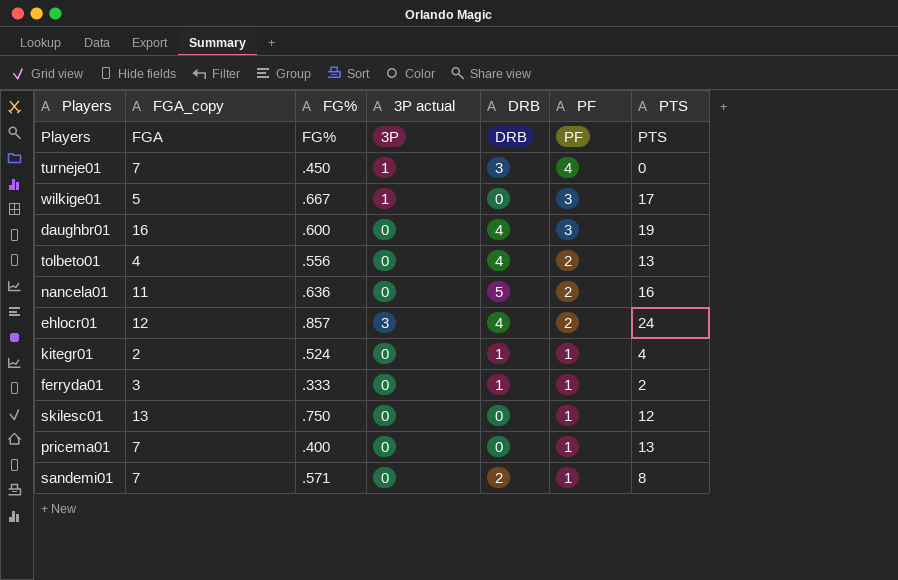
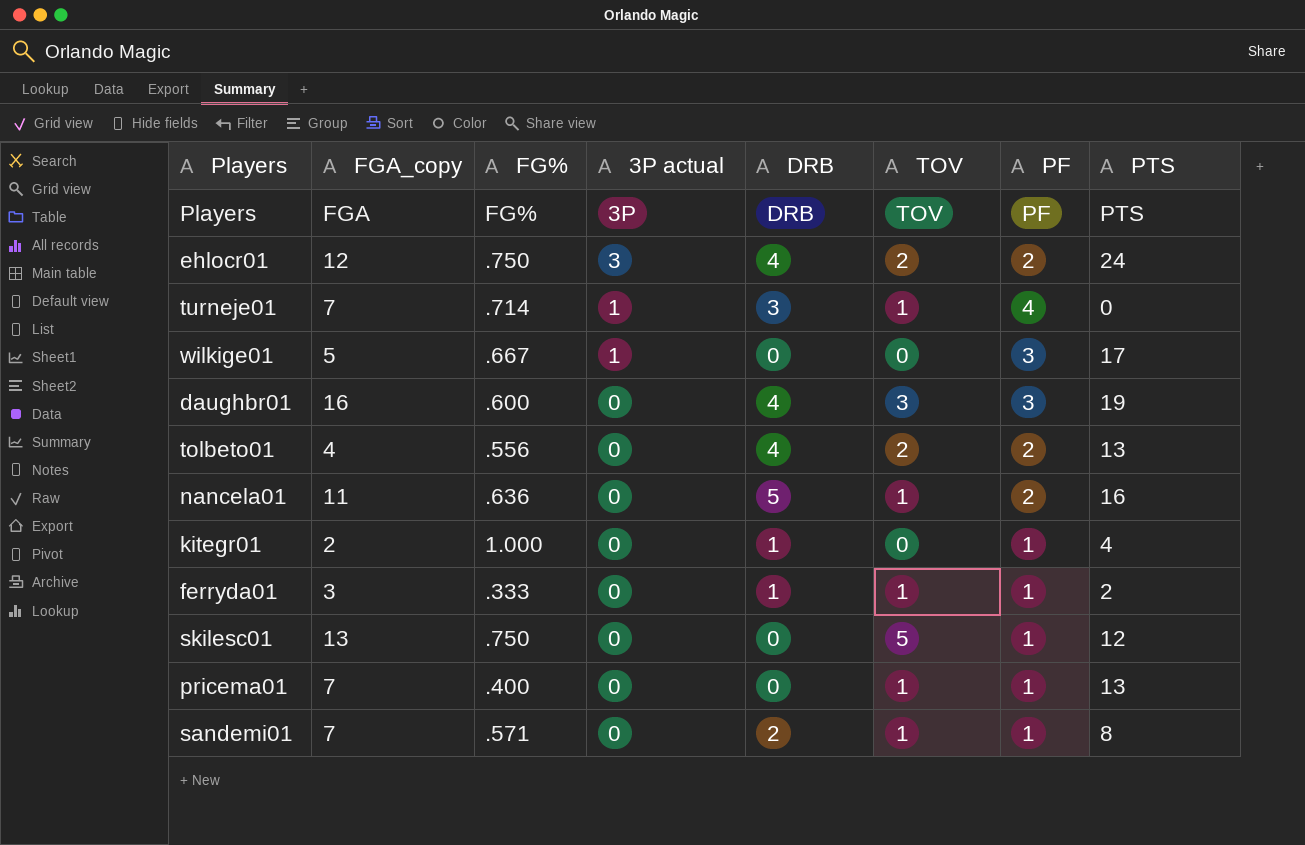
row order: PF descending -> 3P actual descending
column TOV | position: none -> 6
ehlocr01 | FG%: .857 -> .750
turneje01 | FG%: .450 -> .714
kitegr01 | FG%: .524 -> 1.000

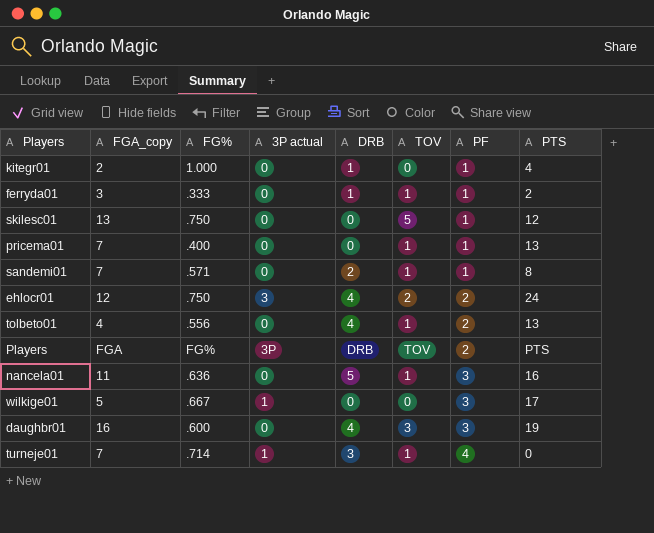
row order: 3P actual descending -> PF ascending
tolbeto01 | TOV: 2 -> 1
Players | PF: PF -> 2
nancela01 | PF: 2 -> 3

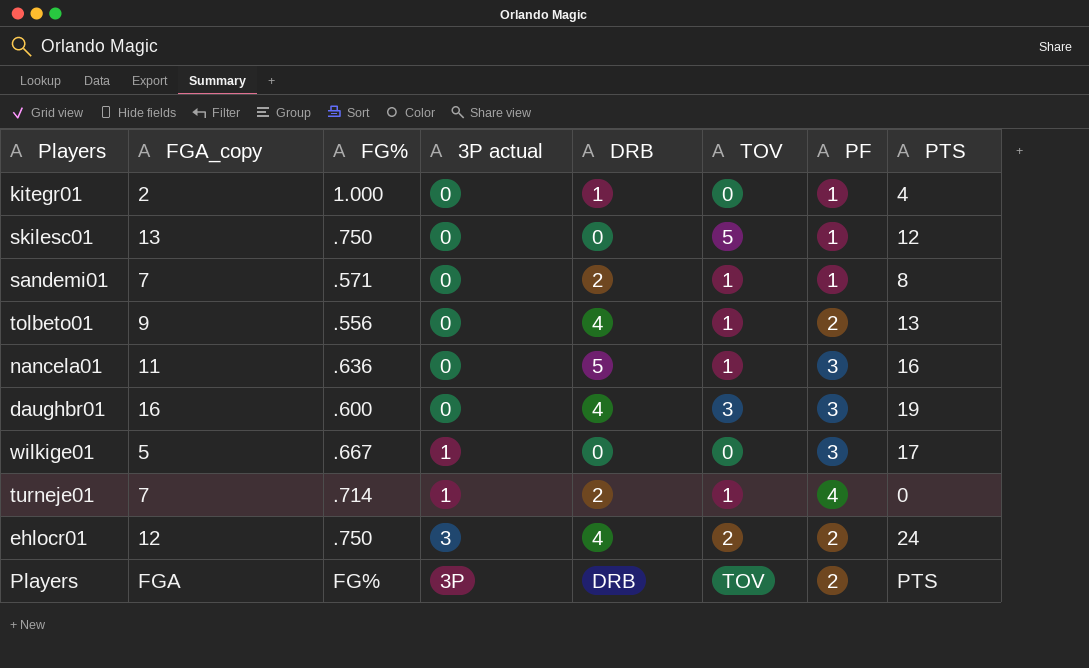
row order: PF ascending -> 3P actual ascending
row ferryda01: 3 | .333 | 0 | 1 | 1 | 1 | 2 -> none
row pricema01: 7 | .400 | 0 | 0 | 1 | 1 | 13 -> none
tolbeto01 | FGA_copy: 4 -> 9
turneje01 | DRB: 3 -> 2

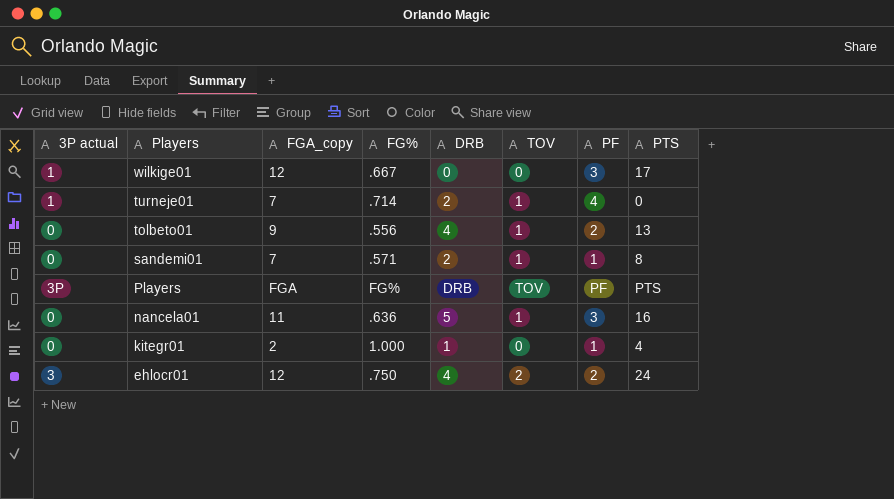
row order: 3P actual ascending -> Players descending
column 3P actual | position: 4 -> 1
row skilesc01: 13 | .750 | 0 | 0 | 5 | 1 | 12 -> none
row daughbr01: 16 | .600 | 0 | 4 | 3 | 3 | 19 -> none
wilkige01 | FGA_copy: 5 -> 12
Players | PF: 2 -> PF

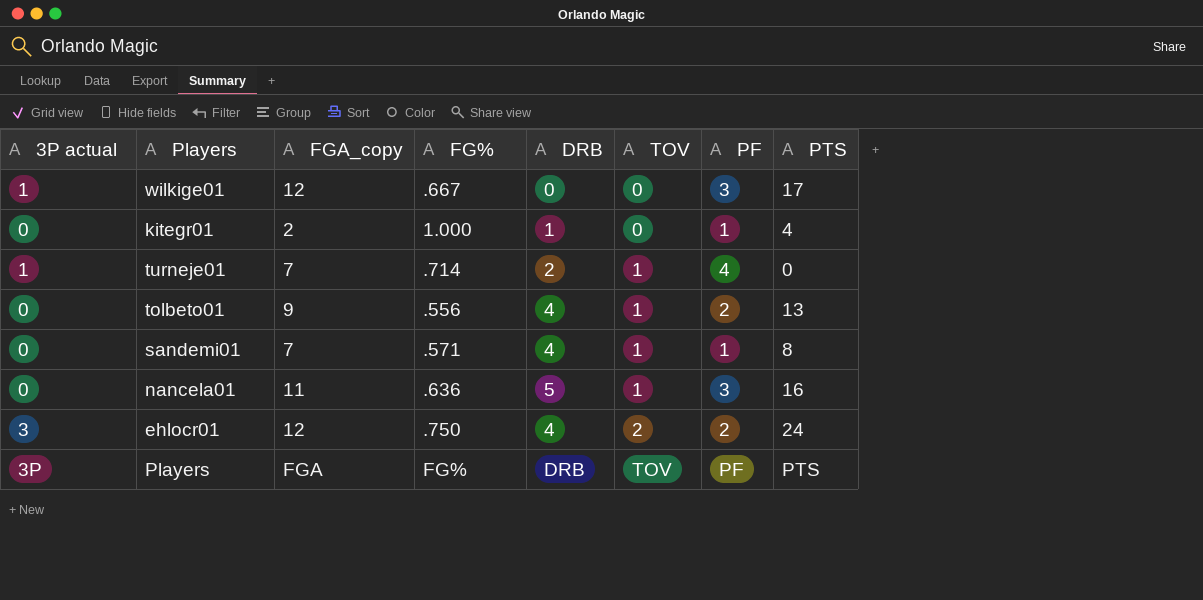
row order: Players descending -> TOV ascending
sandemi01 | DRB: 2 -> 4

